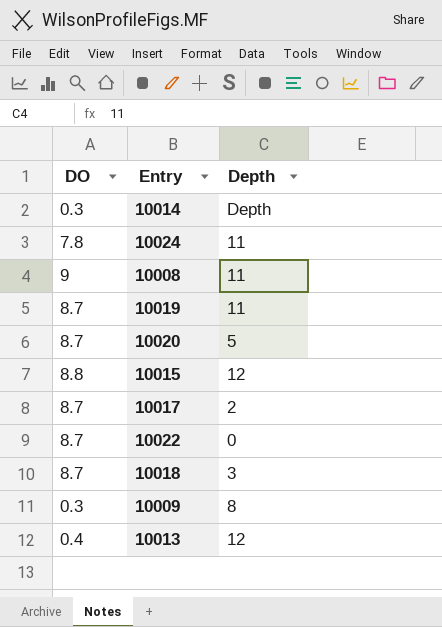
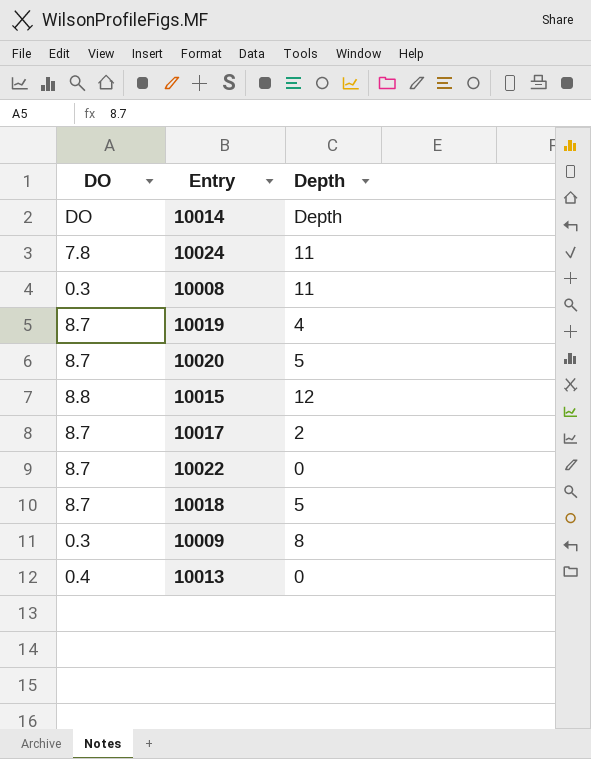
10014 | DO: 0.3 -> DO
10008 | DO: 9 -> 0.3
10019 | Depth: 11 -> 4
10018 | Depth: 3 -> 5
10013 | Depth: 12 -> 0

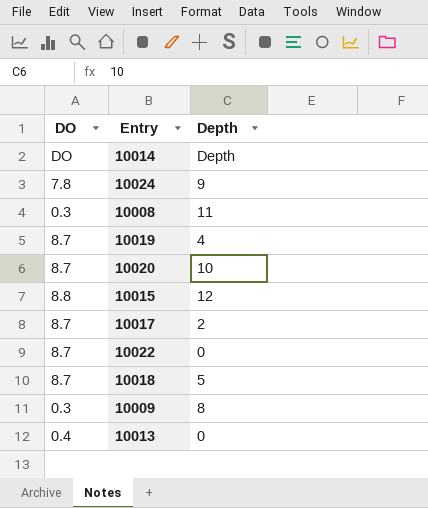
10024 | Depth: 11 -> 9
10020 | Depth: 5 -> 10

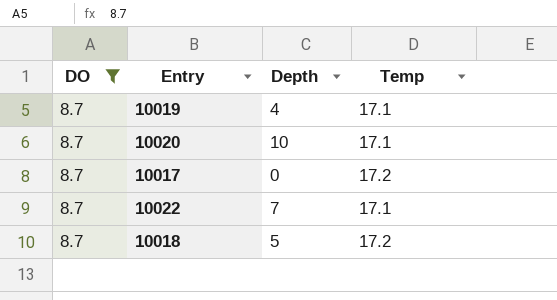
filter: none -> DO = 8.7
column Temp | position: none -> 4
10017 | Depth: 2 -> 0
10022 | Depth: 0 -> 7

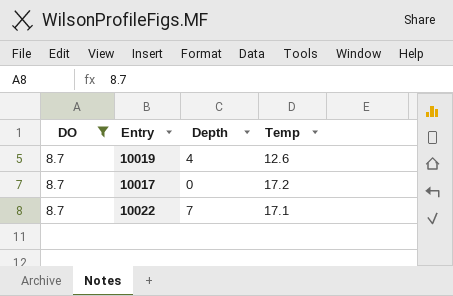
row 10020: 8.7 | 10 | 17.1 -> none
row 10018: 8.7 | 5 | 17.2 -> none
10019 | Temp: 17.1 -> 12.6

